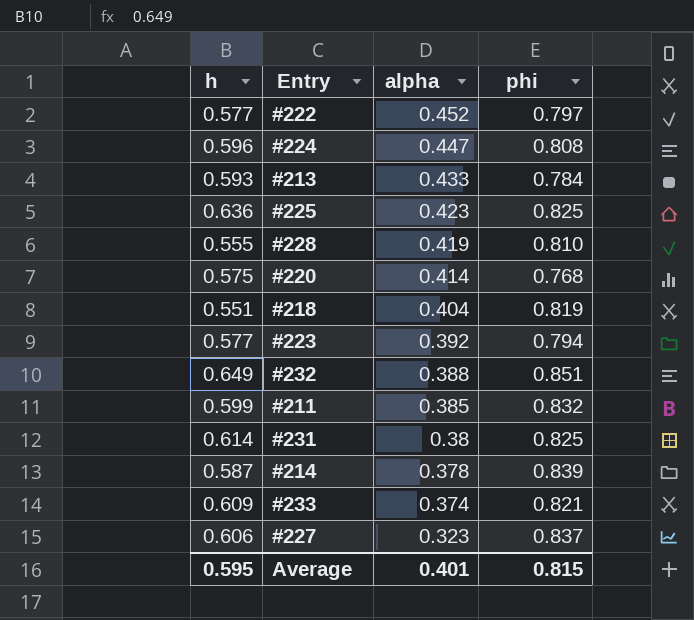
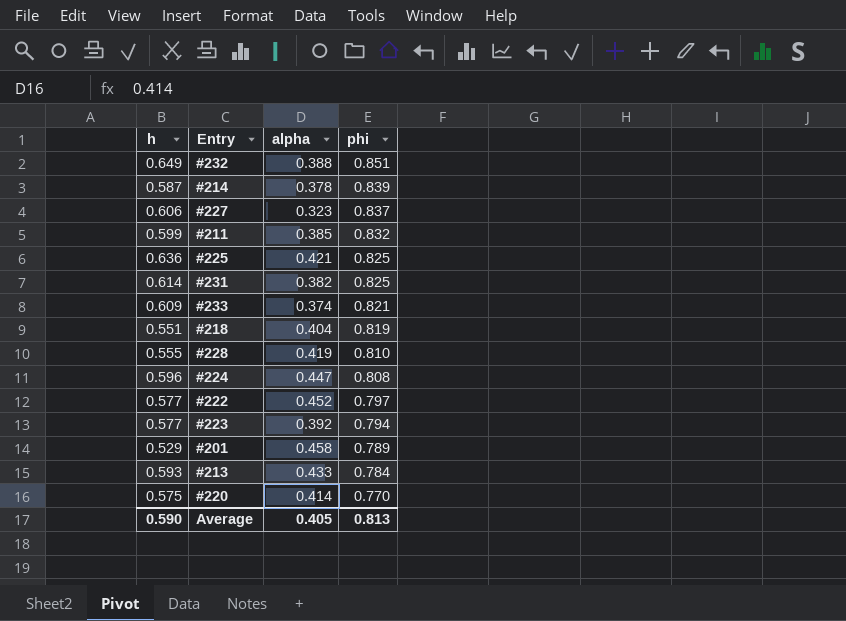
row order: alpha descending -> phi descending
#225 | alpha: 0.423 -> 0.421
#231 | alpha: 0.38 -> 0.382
row #201: none -> 0.529 | 0.458 | 0.789
#220 | phi: 0.768 -> 0.770
Average | h: 0.595 -> 0.590
Average | alpha: 0.401 -> 0.405
Average | phi: 0.815 -> 0.813

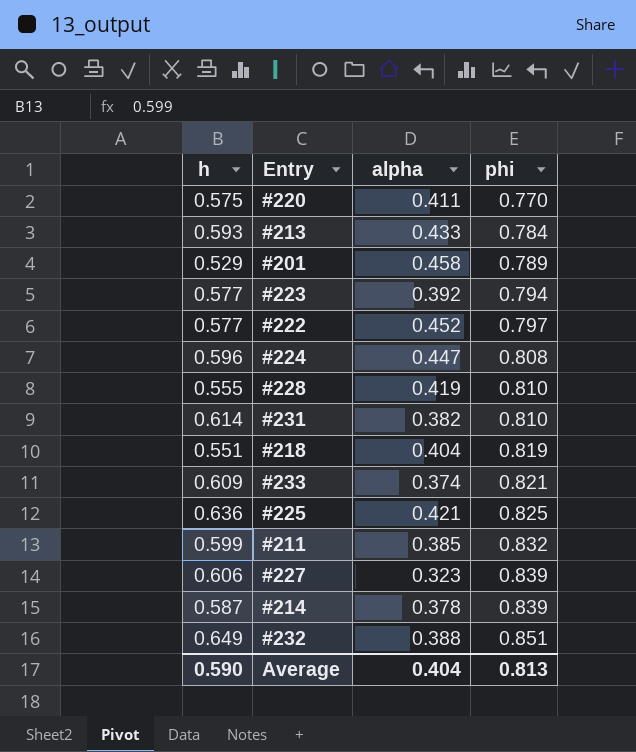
row order: phi descending -> phi ascending
#220 | alpha: 0.414 -> 0.411
#231 | phi: 0.825 -> 0.810
#227 | phi: 0.837 -> 0.839
Average | alpha: 0.405 -> 0.404

